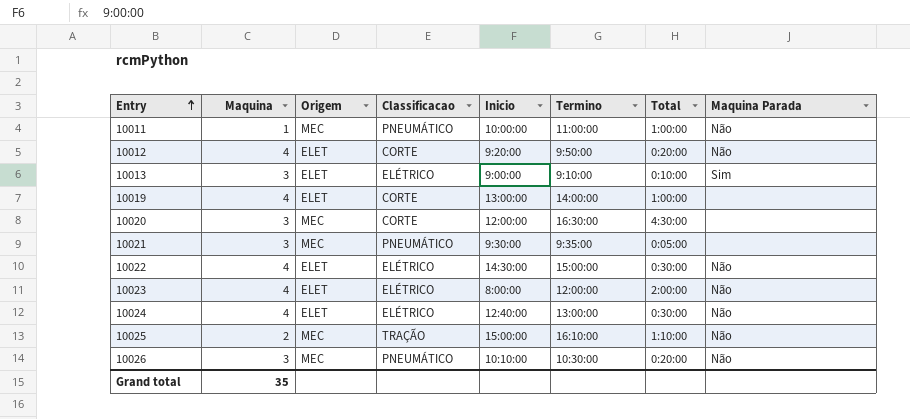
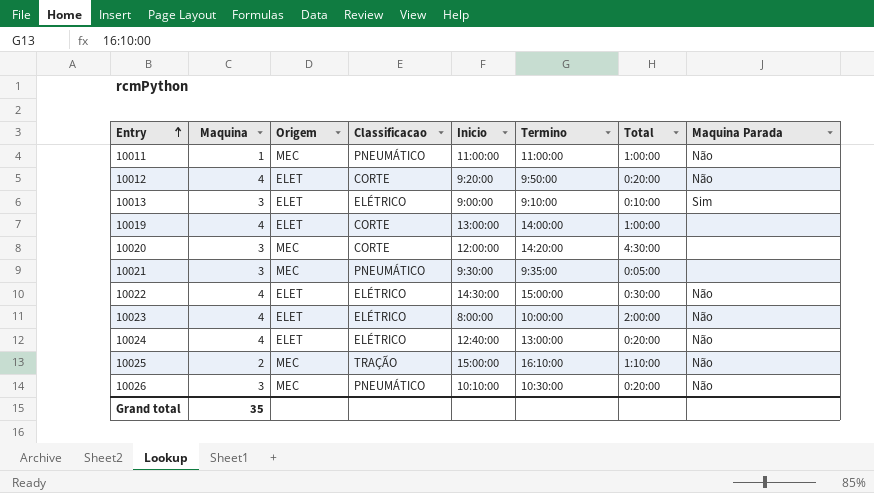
10011 | Inicio: 10:00:00 -> 11:00:00
10020 | Termino: 16:30:00 -> 14:20:00
10023 | Termino: 12:00:00 -> 10:00:00
10024 | Total: 0:30:00 -> 0:20:00

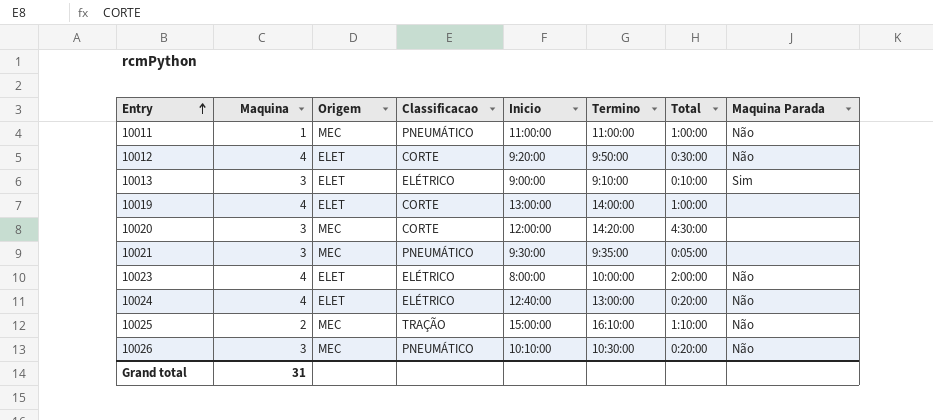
row 10022: 4 | ELET | ELÉTRICO | 14:30:00 | 15:00:00 | 0:30:00 | Não -> none
10012 | Total: 0:20:00 -> 0:30:00
Grand total | Maquina: 35 -> 31

